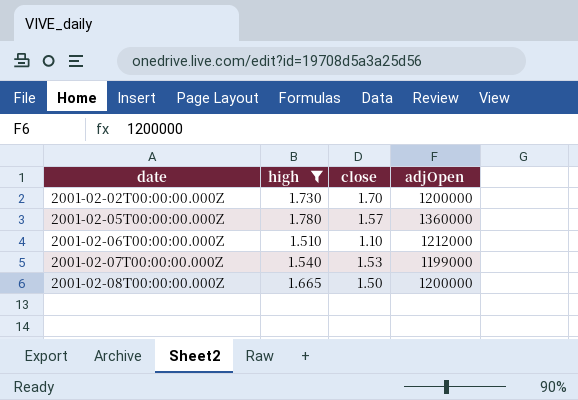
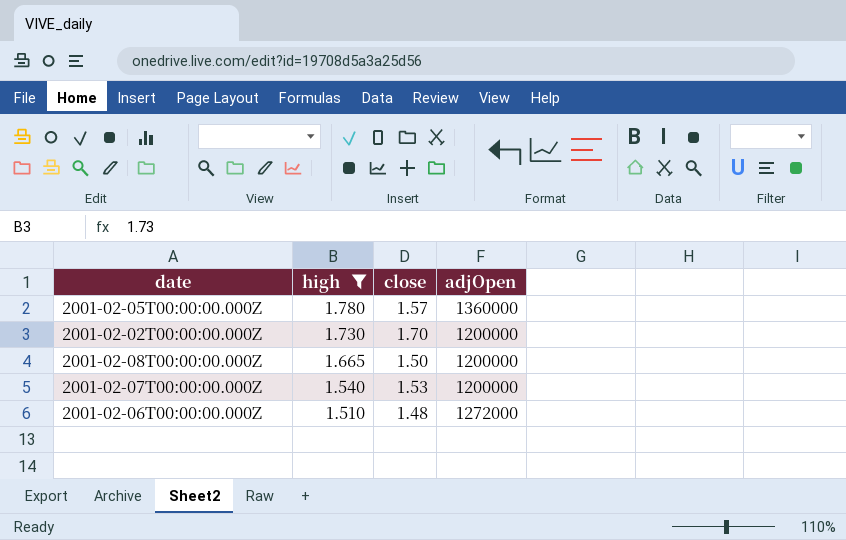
row order: date ascending -> high descending
2001-02-07T00:00:00.000Z | adjOpen: 1199000 -> 1200000
2001-02-06T00:00:00.000Z | close: 1.10 -> 1.48
2001-02-06T00:00:00.000Z | adjOpen: 1212000 -> 1272000

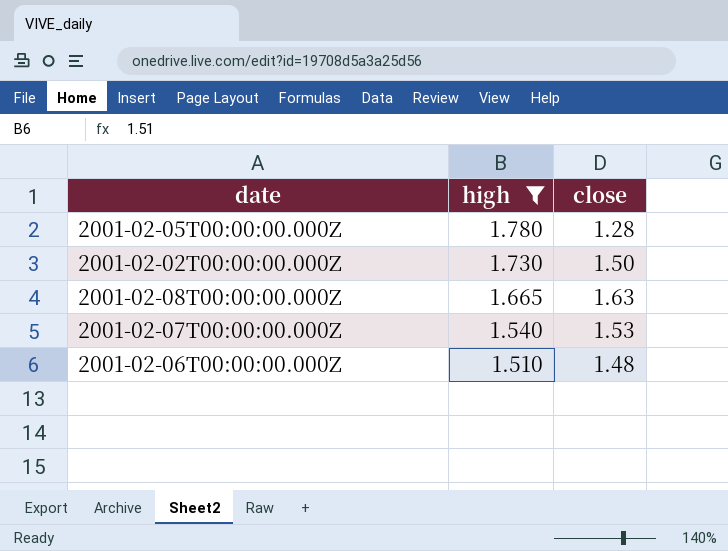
column adjOpen | position: 4 -> none
2001-02-05T00:00:00.000Z | close: 1.57 -> 1.28
2001-02-02T00:00:00.000Z | close: 1.70 -> 1.50
2001-02-08T00:00:00.000Z | close: 1.50 -> 1.63

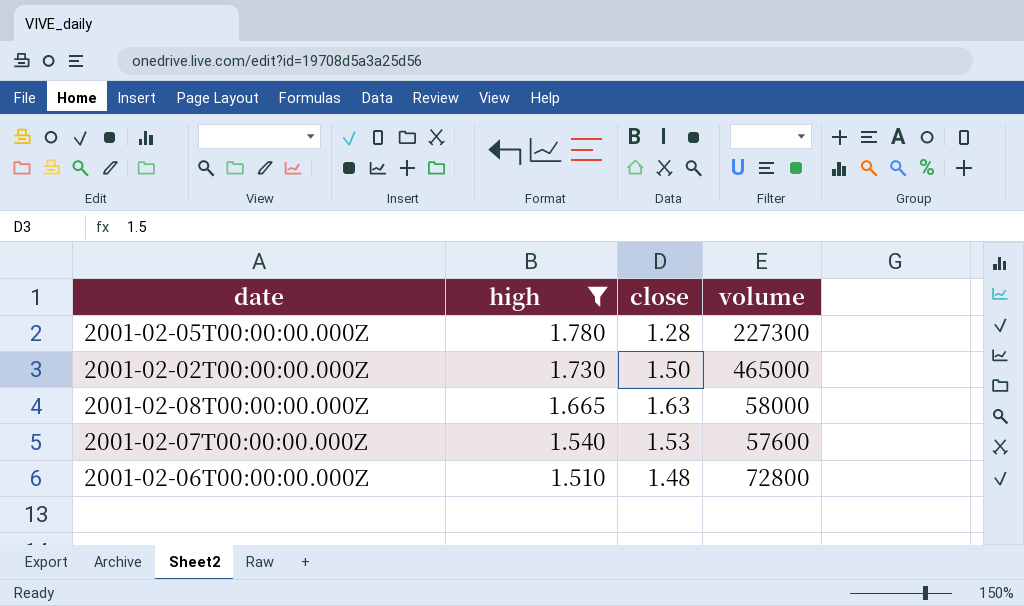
column volume | position: none -> 4

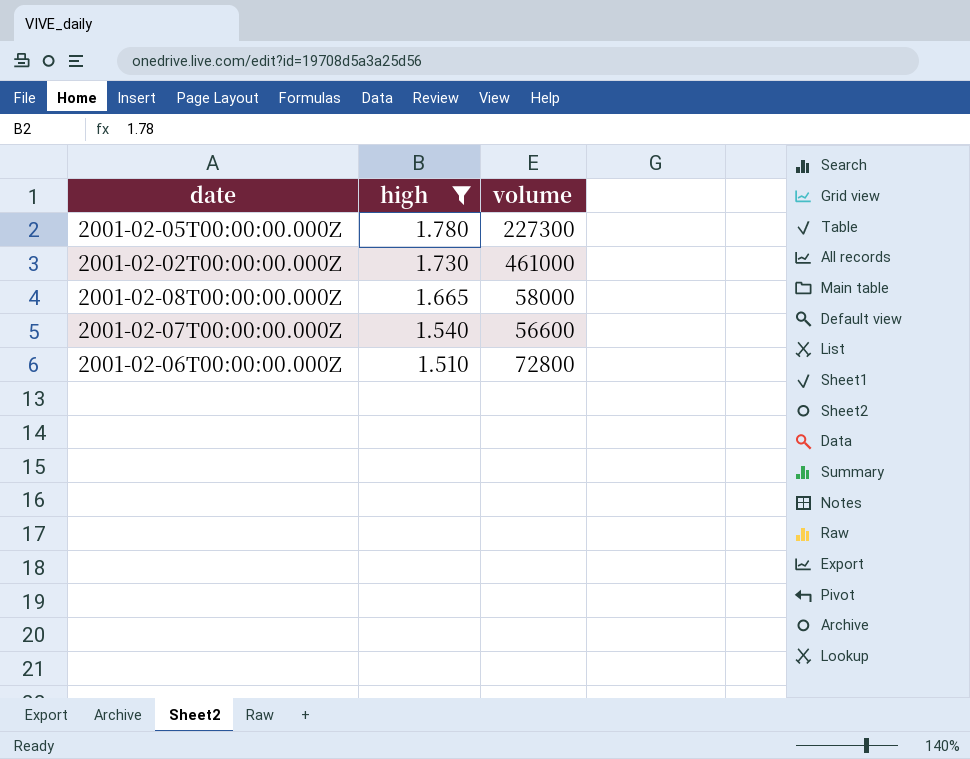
column close | position: 3 -> none
2001-02-02T00:00:00.000Z | volume: 465000 -> 461000
2001-02-07T00:00:00.000Z | volume: 57600 -> 56600

